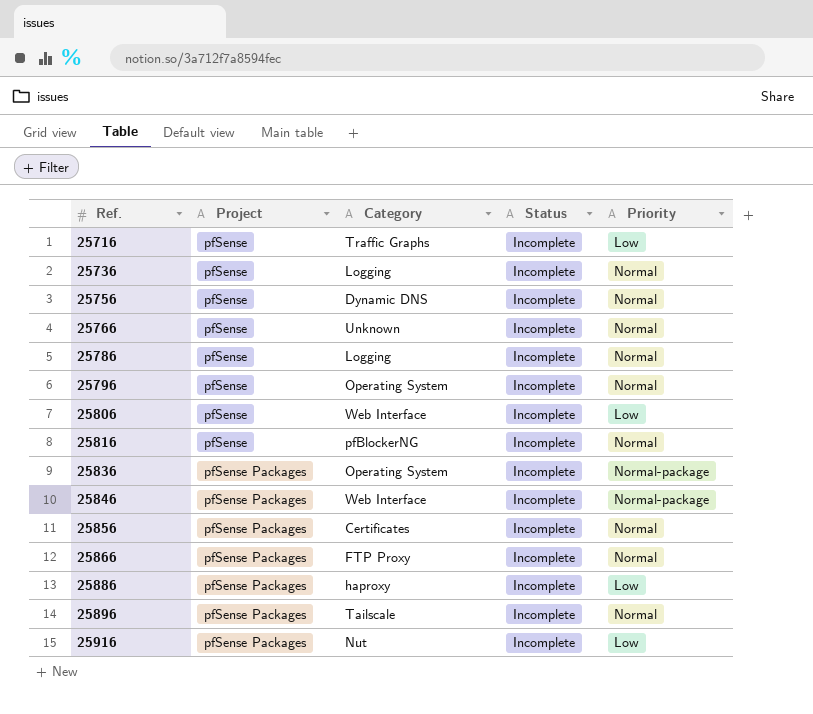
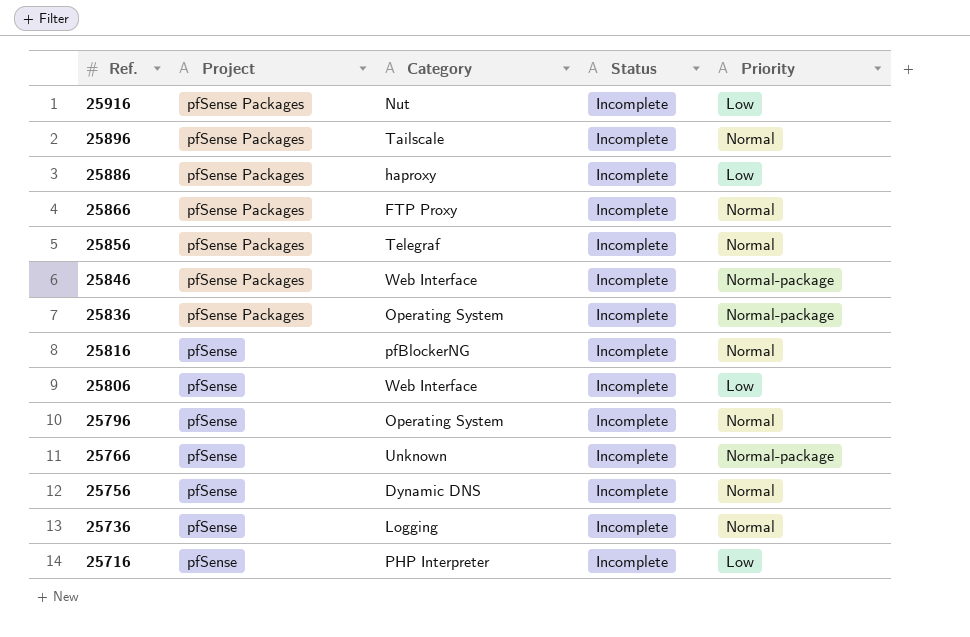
row order: Ref. ascending -> Ref. descending
row 25786: pfSense | Logging | Incomplete | Normal -> none
25856 | Category: Certificates -> Telegraf
25766 | Priority: Normal -> Normal-package
25716 | Category: Traffic Graphs -> PHP Interpreter

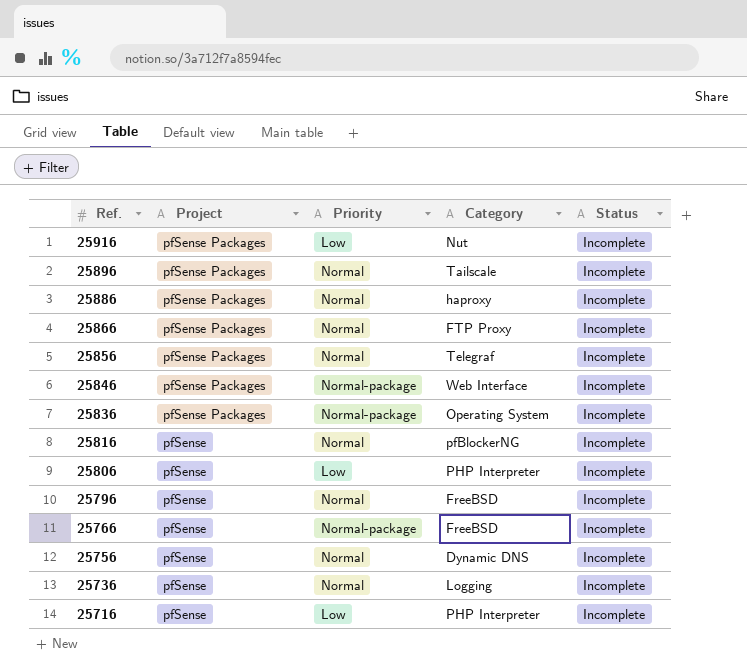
column Priority | position: 5 -> 3
25886 | Priority: Low -> Normal
25806 | Category: Web Interface -> PHP Interpreter
25796 | Category: Operating System -> FreeBSD
25766 | Category: Unknown -> FreeBSD

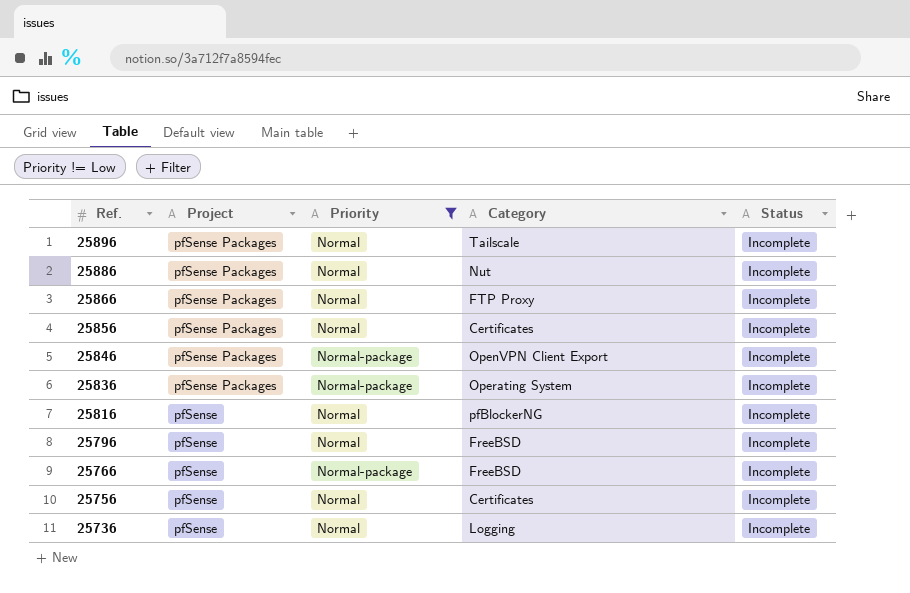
filter: none -> Priority != Low
25886 | Category: haproxy -> Nut
25856 | Category: Telegraf -> Certificates
25846 | Category: Web Interface -> OpenVPN Client Export
25756 | Category: Dynamic DNS -> Certificates

